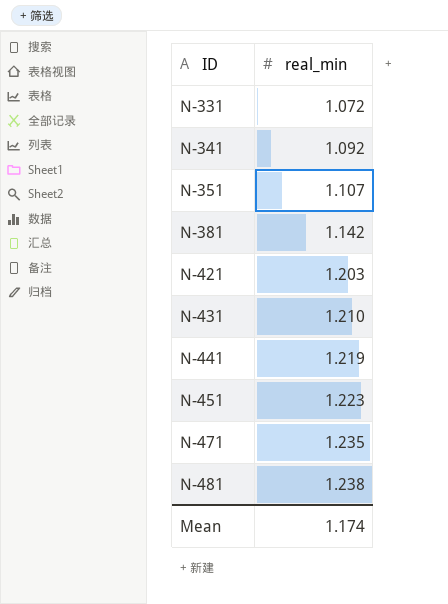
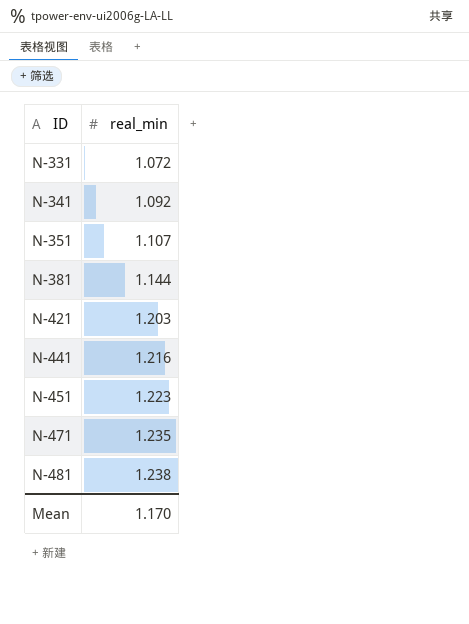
row N-431: 1.210 -> none
N-381 | real_min: 1.142 -> 1.144
N-441 | real_min: 1.219 -> 1.216
Mean | real_min: 1.174 -> 1.170

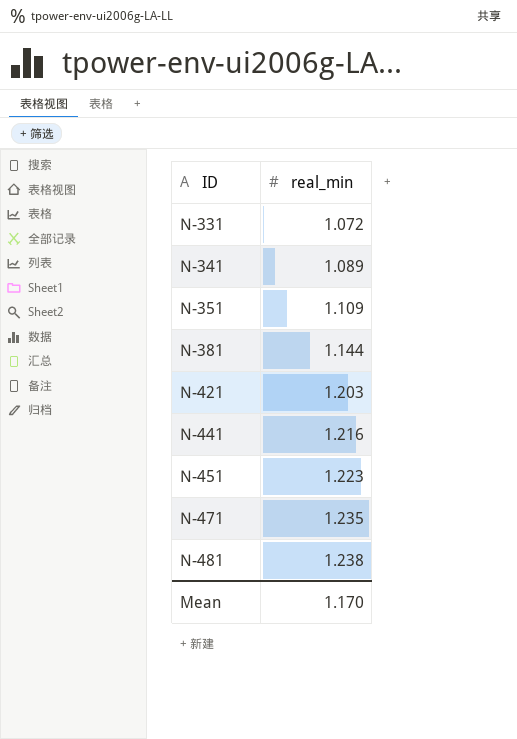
N-341 | real_min: 1.092 -> 1.089
N-351 | real_min: 1.107 -> 1.109

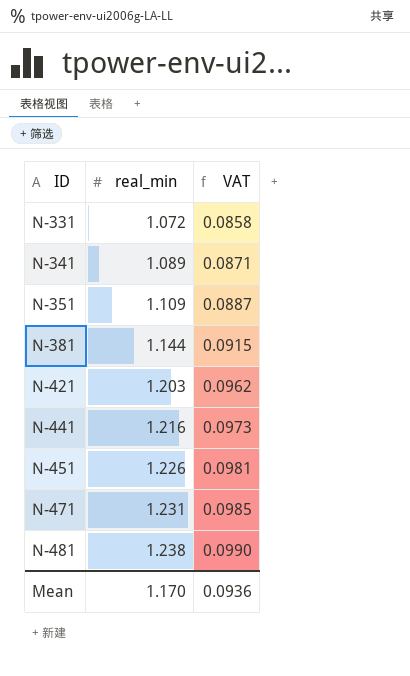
column VAT | formula: none -> [real_min] * 0.08
N-451 | real_min: 1.223 -> 1.226
N-471 | real_min: 1.235 -> 1.231

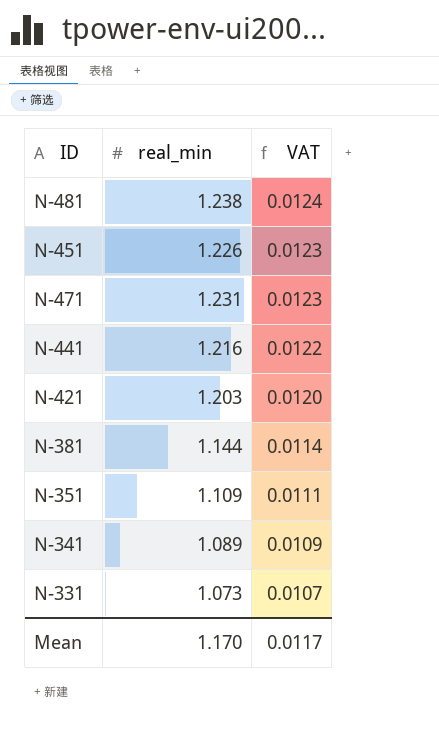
row order: ID ascending -> VAT descending
column VAT | formula: [real_min] * 0.08 -> [real_min] * 0.01
N-331 | real_min: 1.072 -> 1.073
Mean | VAT: 0.0936 -> 0.0117

